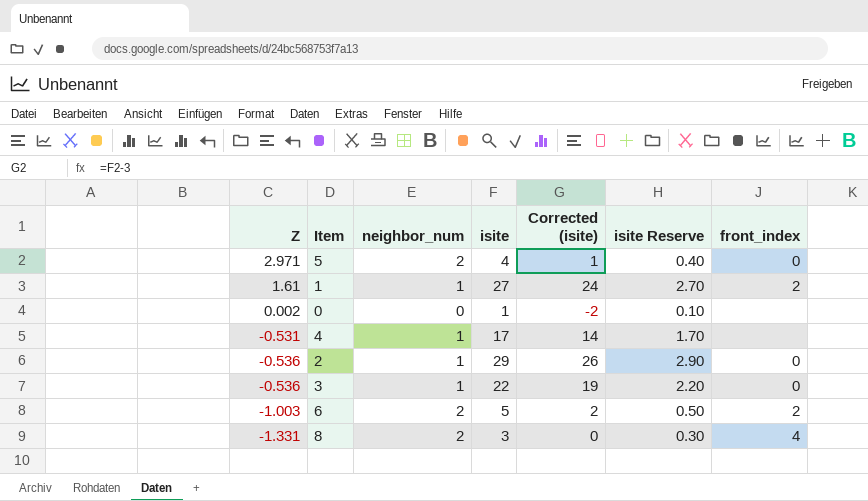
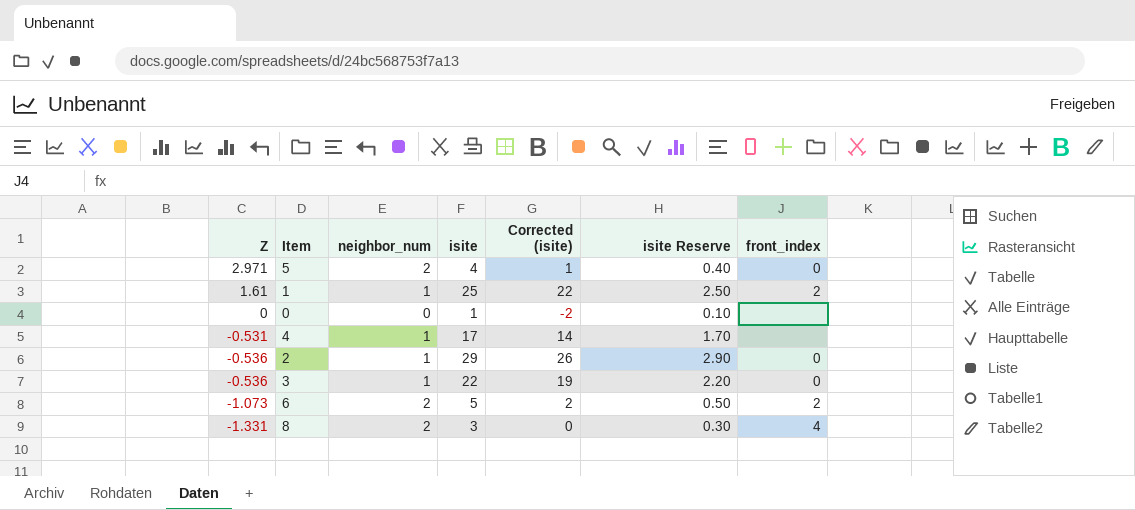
1 | isite: 27 -> 25
1 | Corrected (isite): 24 -> 22
1 | isite Reserve: 2.70 -> 2.50
0 | Z: 0.002 -> 0
6 | Z: -1.003 -> -1.073

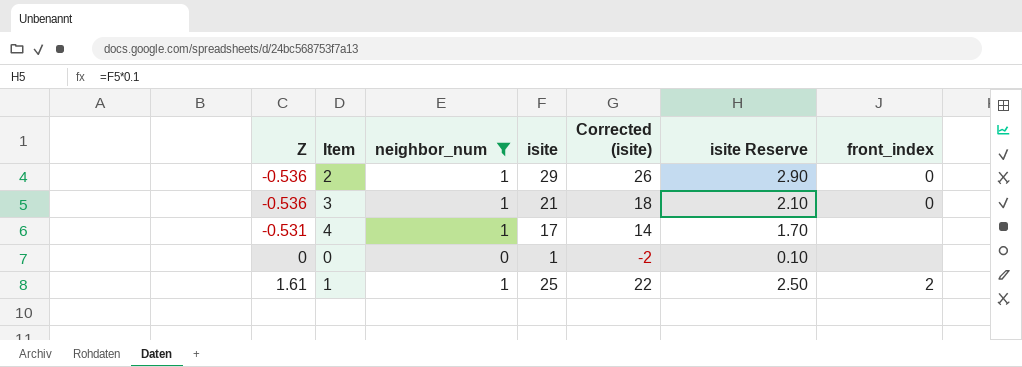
filter: none -> neighbor_num != 2
row order: Z descending -> Z ascending
3 | isite: 22 -> 21
3 | Corrected (isite): 19 -> 18
3 | isite Reserve: 2.20 -> 2.10

